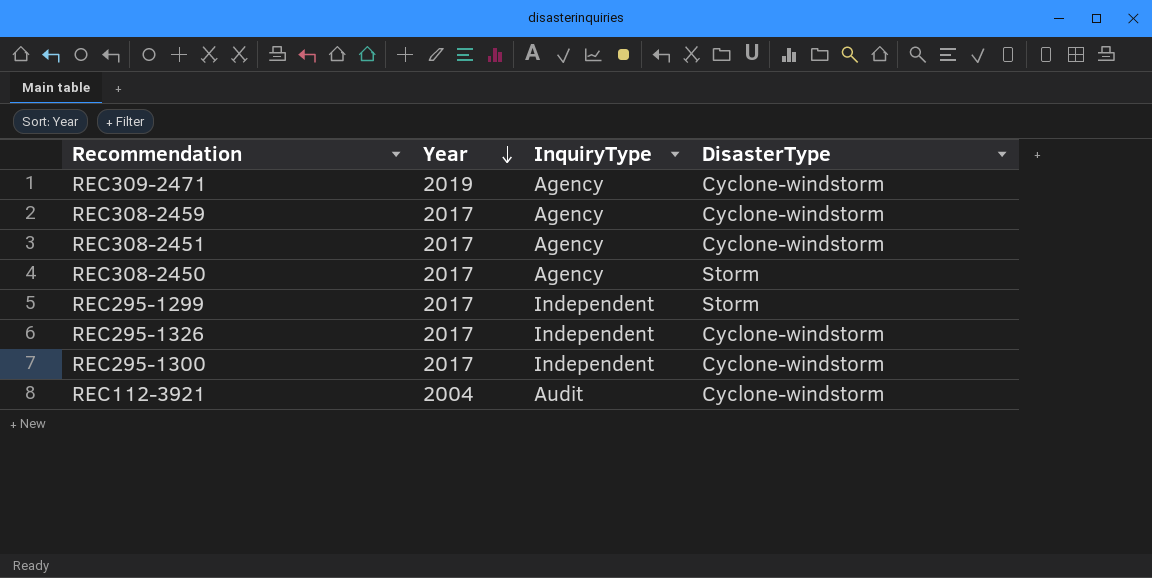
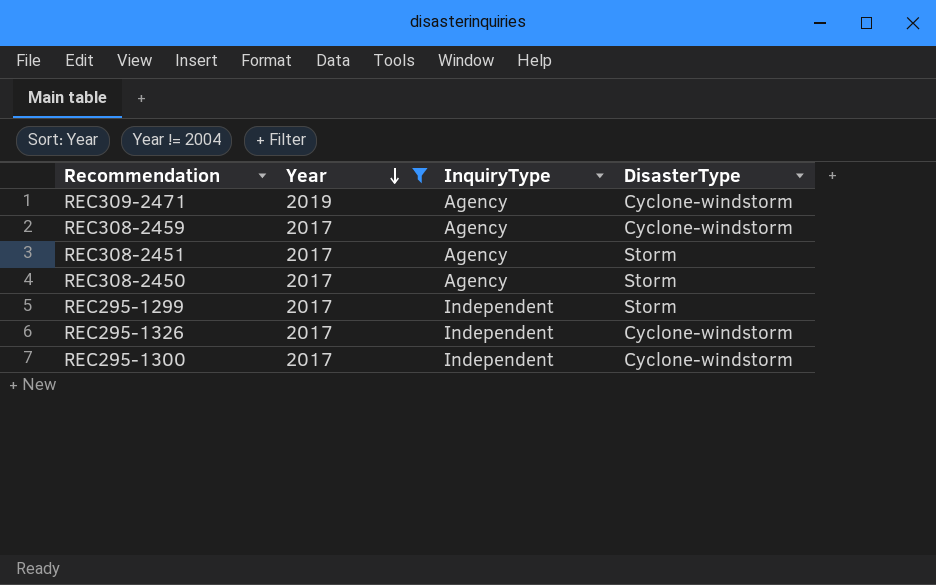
filter: none -> Year != 2004
REC308-2451 | DisasterType: Cyclone-windstorm -> Storm

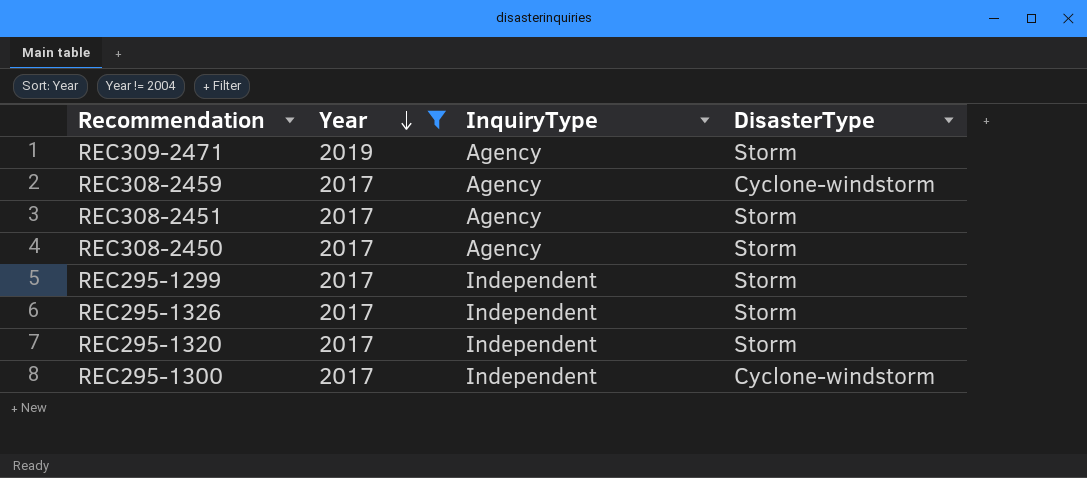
REC309-2471 | DisasterType: Cyclone-windstorm -> Storm
REC295-1326 | DisasterType: Cyclone-windstorm -> Storm
row REC295-1320: none -> 2017 | Independent | Storm

